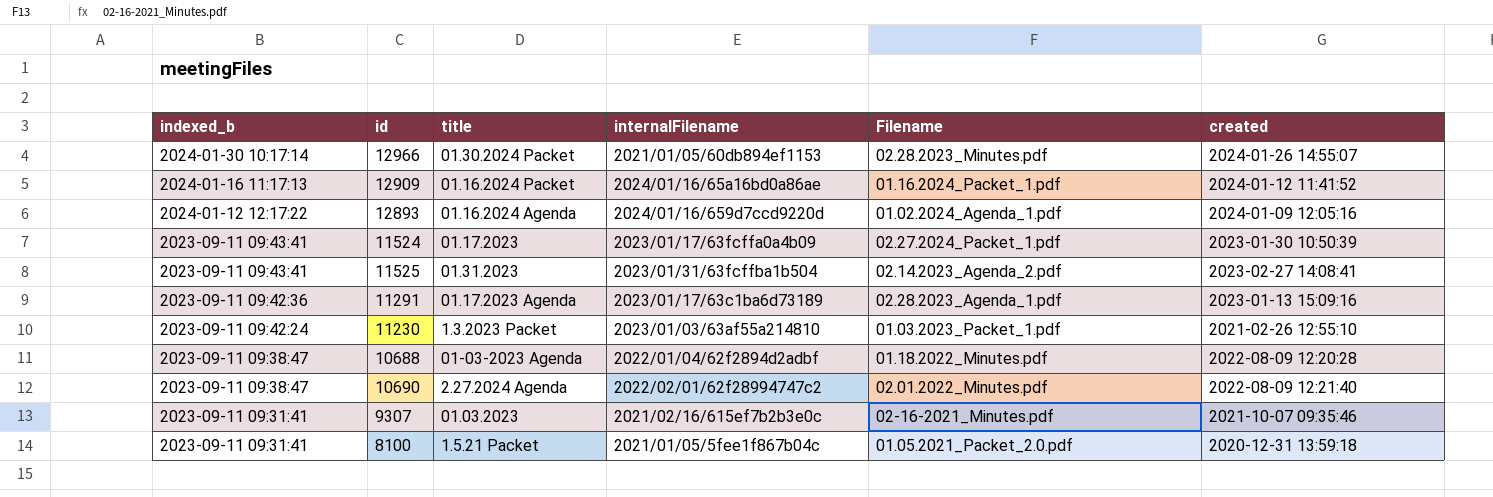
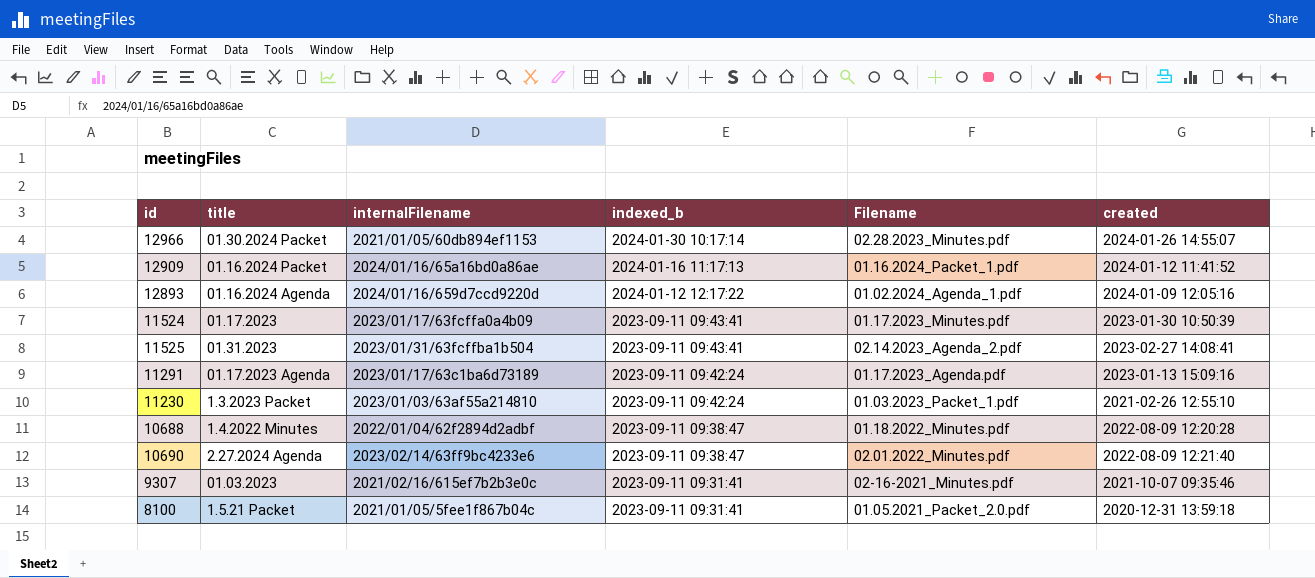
column indexed_b | position: 1 -> 4
11524 | Filename: 02.27.2024_Packet_1.pdf -> 01.17.2023_Minutes.pdf
11291 | indexed_b: 2023-09-11 09:42:36 -> 2023-09-11 09:42:24
11291 | Filename: 02.28.2023_Agenda_1.pdf -> 01.17.2023_Agenda.pdf
10688 | title: 01-03-2023 Agenda -> 1.4.2022 Minutes
10690 | internalFilename: 2022/02/01/62f28994747c2 -> 2023/02/14/63ff9bc4233e6

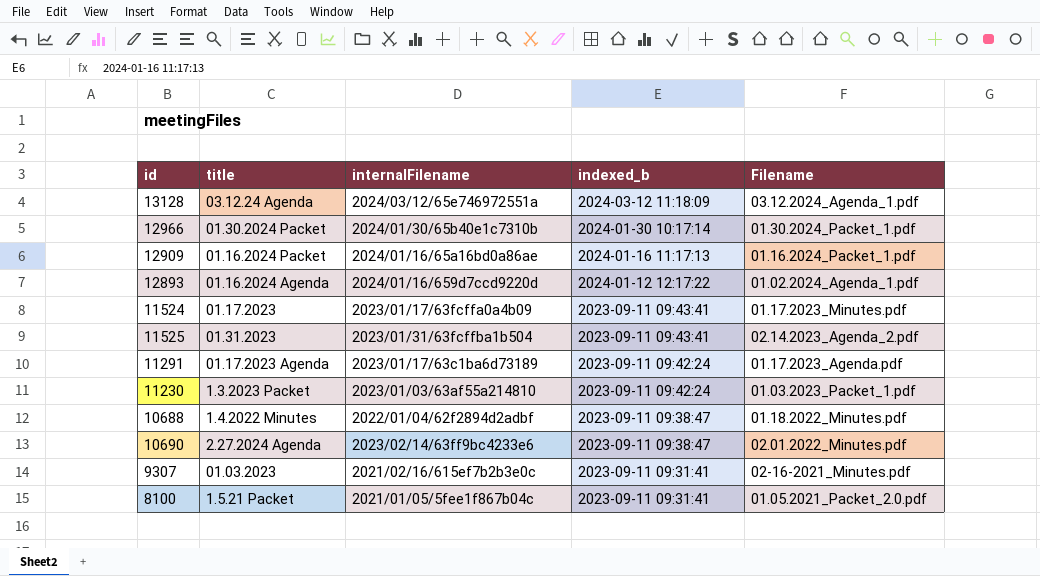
column created | position: 6 -> none
row 13128: none -> 03.12.24 Agenda | 2024/03/12/65e746972551a | 2024-03-12 11:18:09 | 03.12.2024_Agenda_1.pdf
12966 | internalFilename: 2021/01/05/60db894ef1153 -> 2024/01/30/65b40e1c7310b
12966 | Filename: 02.28.2023_Minutes.pdf -> 01.30.2024_Packet_1.pdf

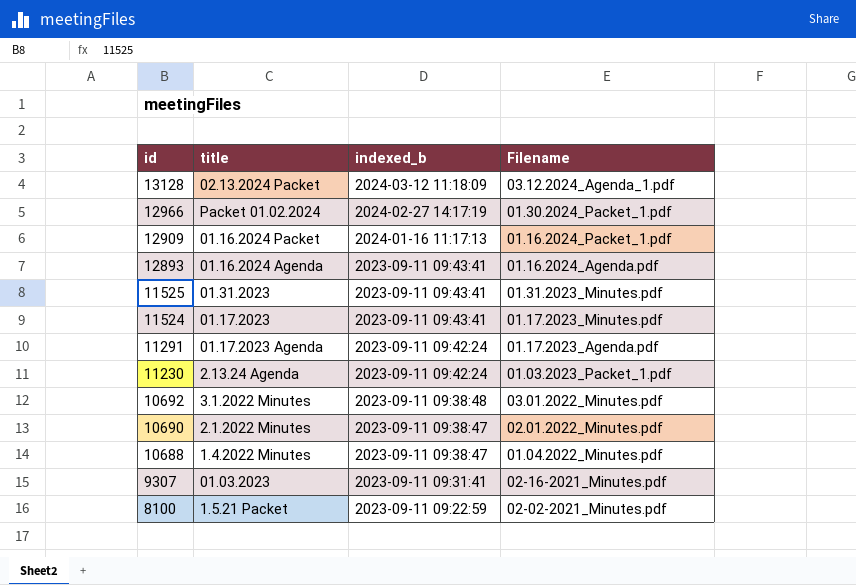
row order: indexed_b descending -> id descending
column internalFilename | position: 3 -> none
13128 | title: 03.12.24 Agenda -> 02.13.2024 Packet
12966 | title: 01.30.2024 Packet -> Packet 01.02.2024
12966 | indexed_b: 2024-01-30 10:17:14 -> 2024-02-27 14:17:19
12893 | indexed_b: 2024-01-12 12:17:22 -> 2023-09-11 09:43:41
12893 | Filename: 01.02.2024_Agenda_1.pdf -> 01.16.2024_Agenda.pdf
11525 | Filename: 02.14.2023_Agenda_2.pdf -> 01.31.2023_Minutes.pdf
11230 | title: 1.3.2023 Packet -> 2.13.24 Agenda
row 10692: none -> 3.1.2022 Minutes | 2023-09-11 09:38:48 | 03.01.2022_Minutes.pdf
10690 | title: 2.27.2024 Agenda -> 2.1.2022 Minutes
10688 | Filename: 01.18.2022_Minutes.pdf -> 01.04.2022_Minutes.pdf
8100 | indexed_b: 2023-09-11 09:31:41 -> 2023-09-11 09:22:59
8100 | Filename: 01.05.2021_Packet_2.0.pdf -> 02-02-2021_Minutes.pdf

